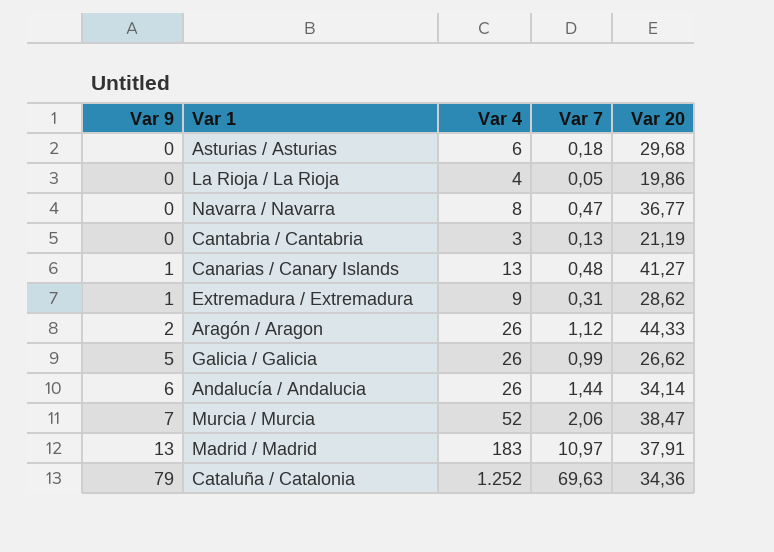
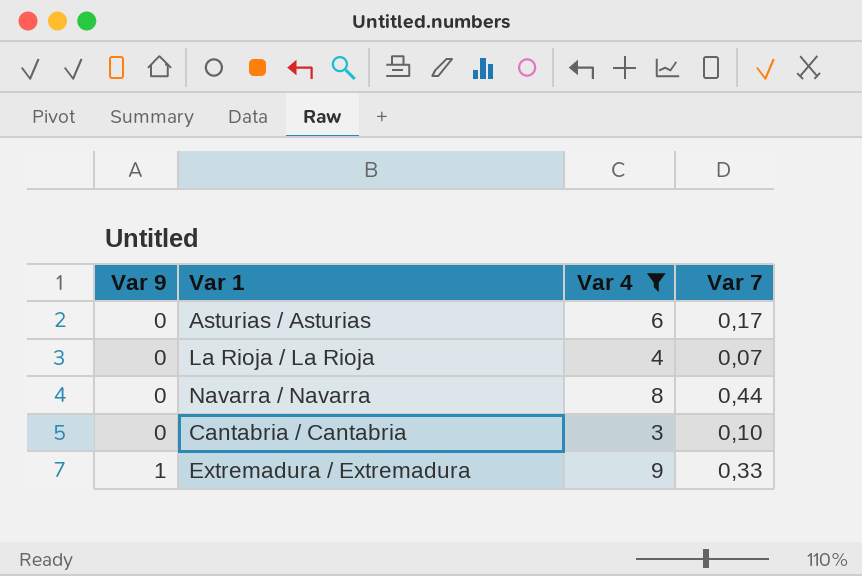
filter: none -> Var 4 <= 9
column Var 20 | position: 5 -> none
Asturias / Asturias | Var 7: 0,18 -> 0,17
La Rioja / La Rioja | Var 7: 0,05 -> 0,07
Navarra / Navarra | Var 7: 0,47 -> 0,44
Cantabria / Cantabria | Var 7: 0,13 -> 0,10
Extremadura / Extremadura | Var 7: 0,31 -> 0,33

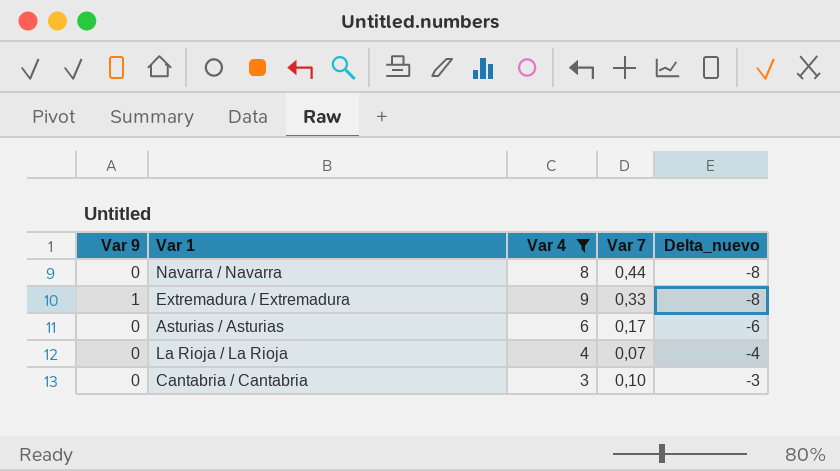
row order: Var 9 ascending -> Delta_nuevo ascending
column Delta_nuevo | formula: none -> [Var 9] - [Var 4]

